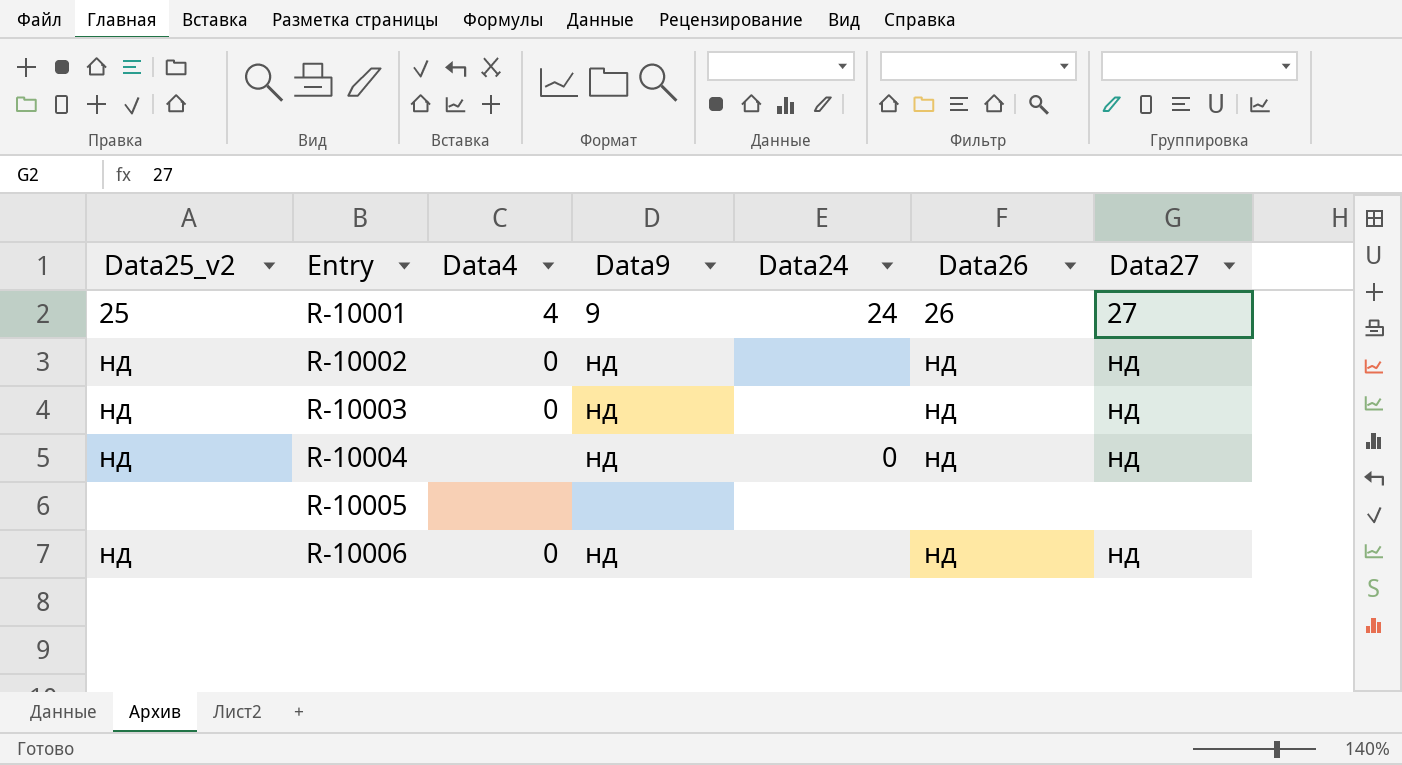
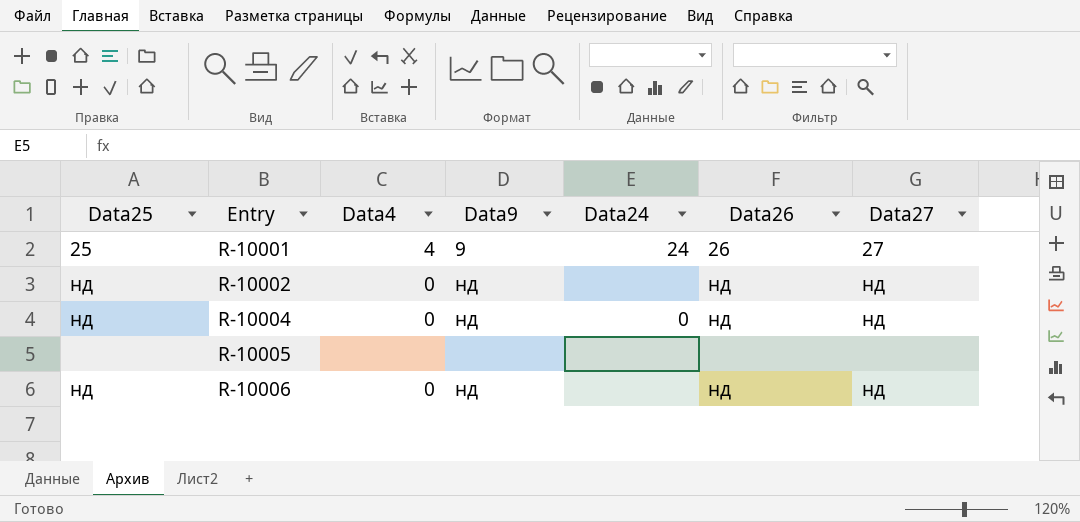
column name: Data25_v2 -> Data25
row R-10003: нд | 0 | нд | none | нд | нд -> none
R-10004 | Data4: none -> 0

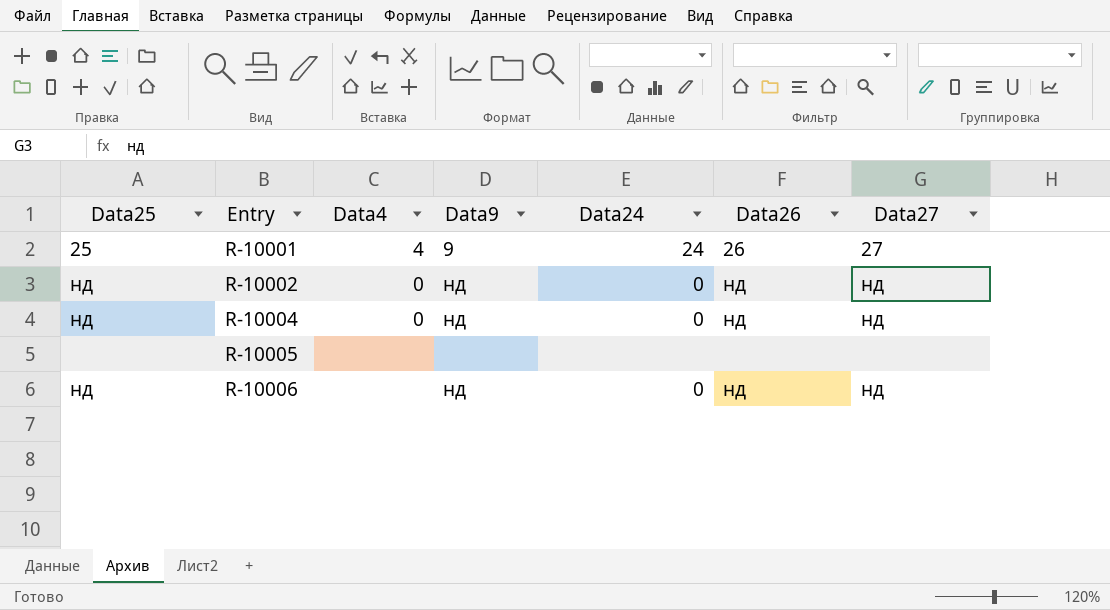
R-10002 | Data24: none -> 0
R-10006 | Data4: 0 -> none
R-10006 | Data24: none -> 0

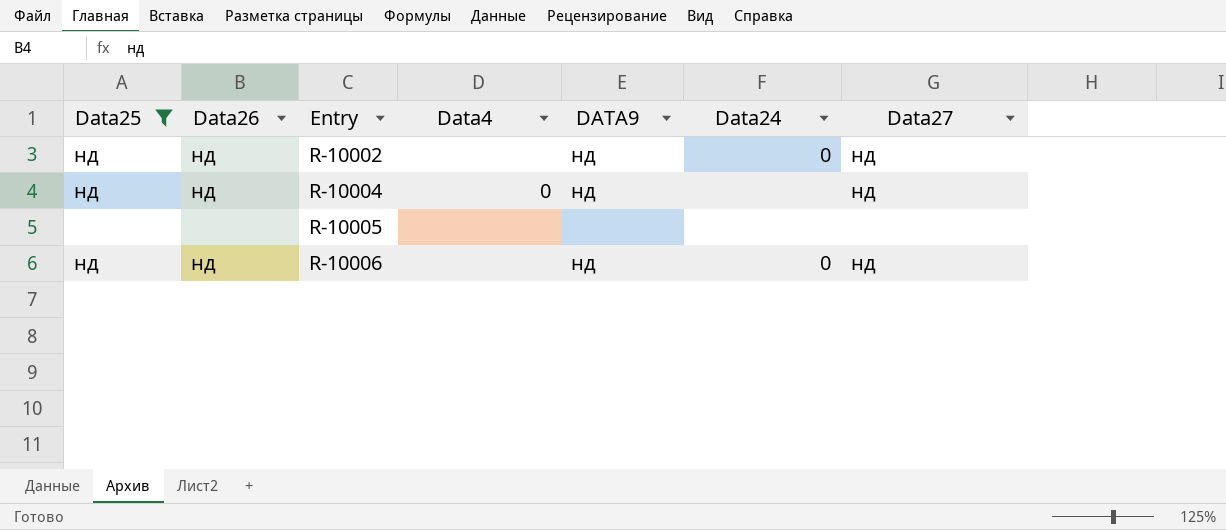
filter: none -> Data25 != 25
column Data26 | position: 6 -> 2
column name: Data9 -> DATA9
R-10002 | Data4: 0 -> none
R-10004 | Data24: 0 -> none

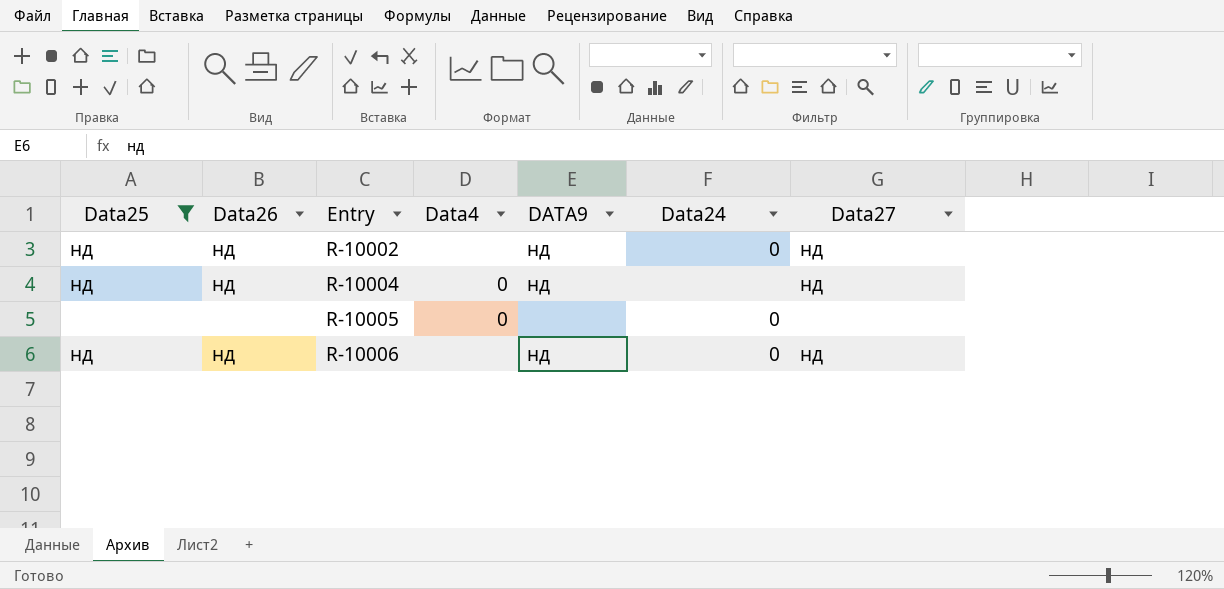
R-10005 | Data4: none -> 0
R-10005 | Data24: none -> 0

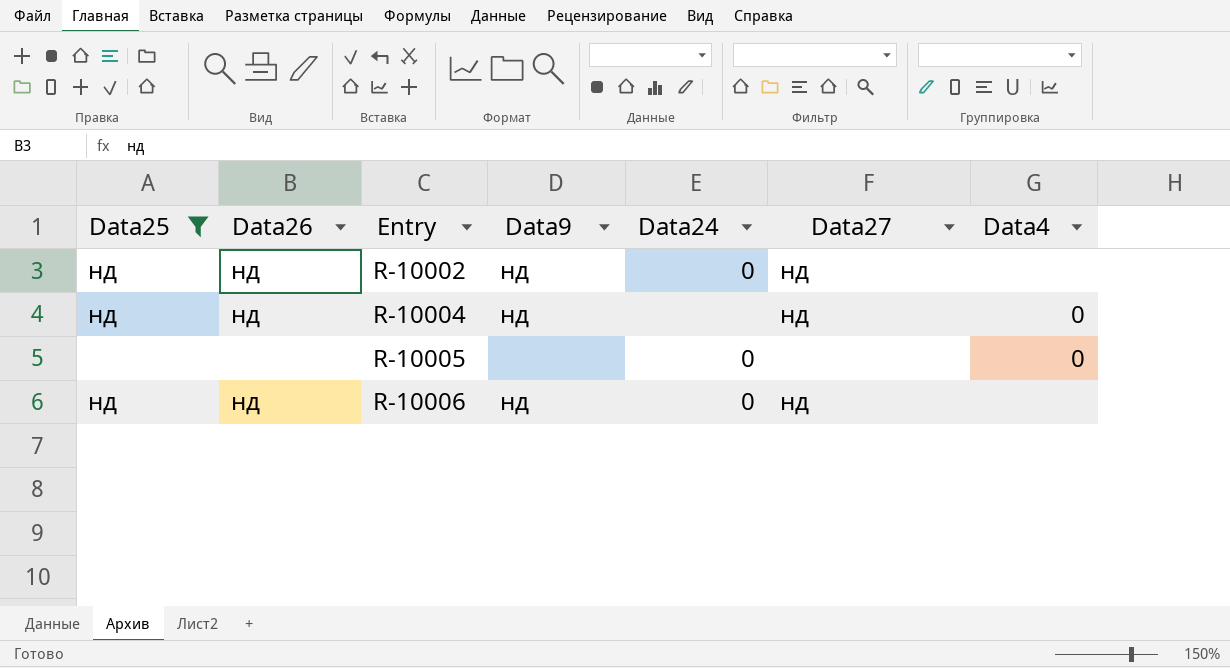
column name: DATA9 -> Data9
column Data4 | position: 4 -> 7

